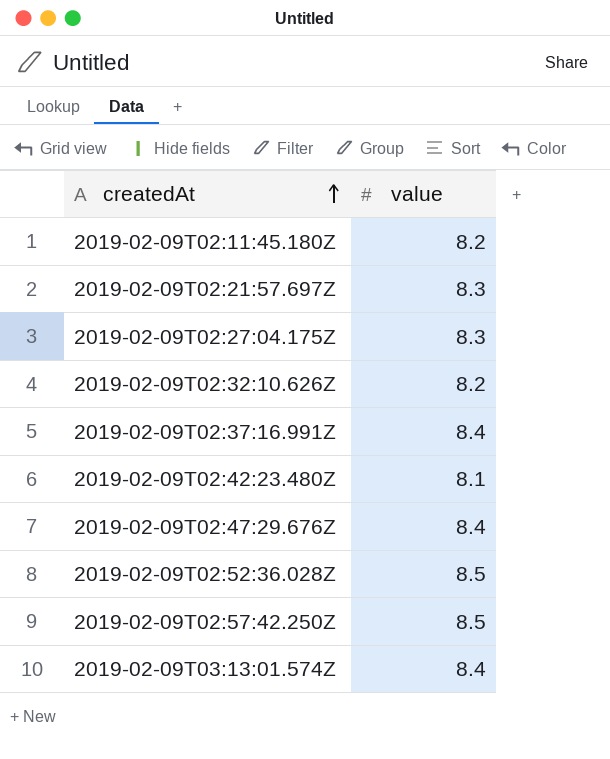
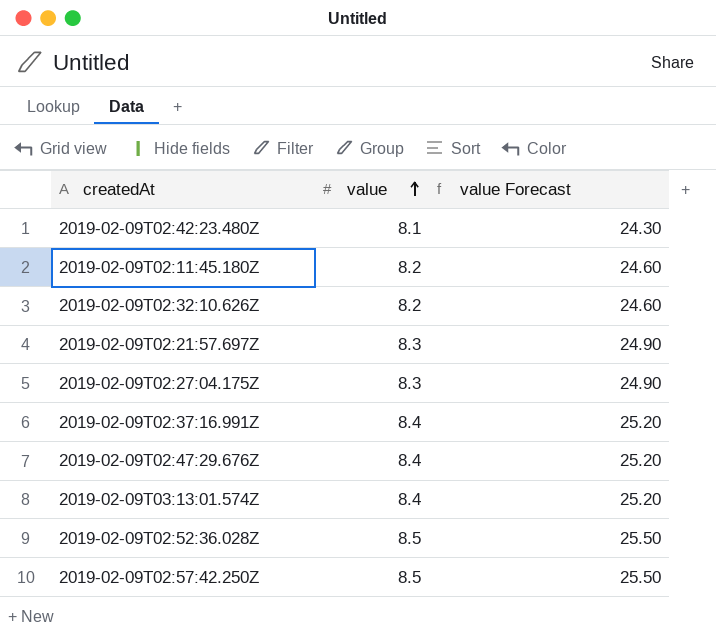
row order: createdAt ascending -> value ascending
column value Forecast | formula: none -> [value] * 3

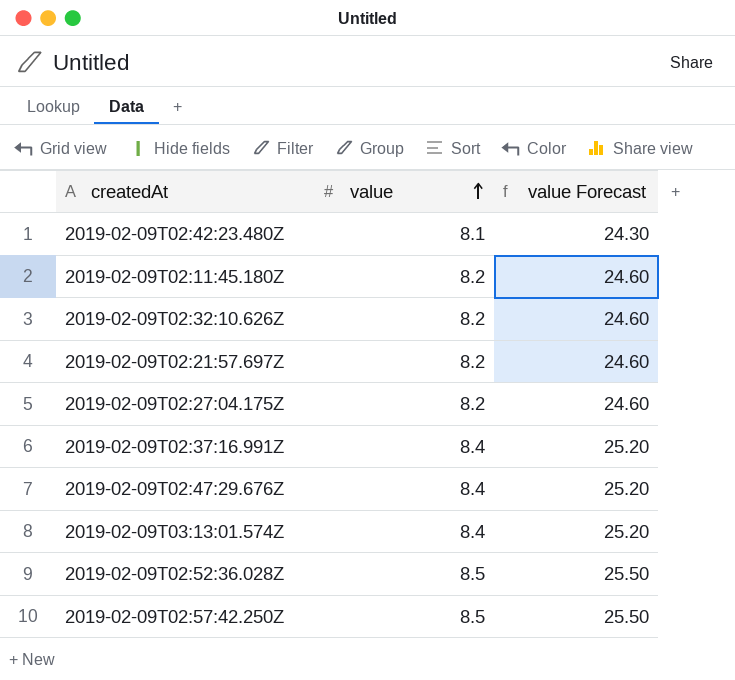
2019-02-09T02:21:57.697Z | value: 8.3 -> 8.2
2019-02-09T02:21:57.697Z | value Forecast: 24.90 -> 24.60
2019-02-09T02:27:04.175Z | value: 8.3 -> 8.2
2019-02-09T02:27:04.175Z | value Forecast: 24.90 -> 24.60

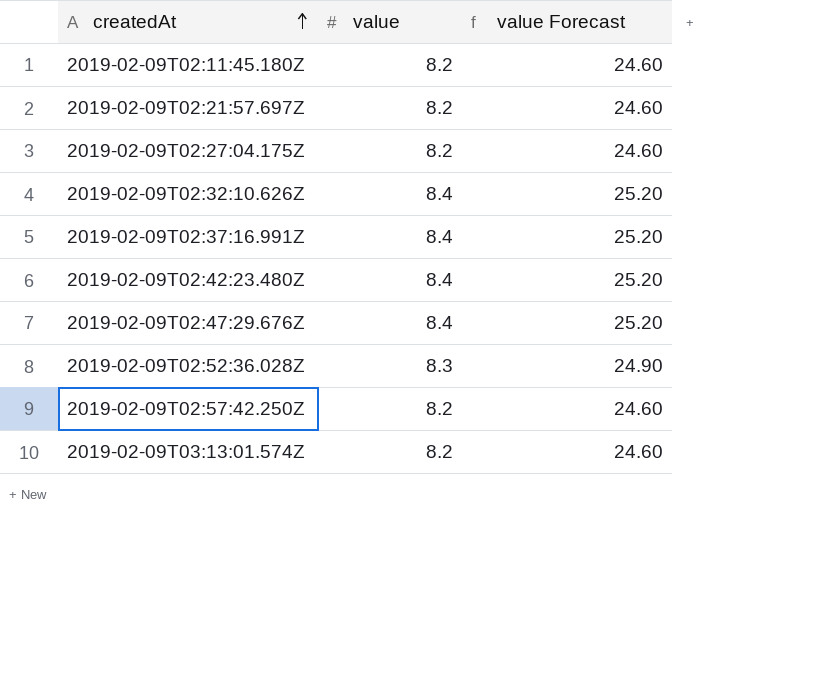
row order: value ascending -> createdAt ascending
2019-02-09T02:32:10.626Z | value: 8.2 -> 8.4
2019-02-09T02:32:10.626Z | value Forecast: 24.60 -> 25.20
2019-02-09T02:42:23.480Z | value: 8.1 -> 8.4
2019-02-09T02:42:23.480Z | value Forecast: 24.30 -> 25.20
2019-02-09T02:52:36.028Z | value: 8.5 -> 8.3
2019-02-09T02:52:36.028Z | value Forecast: 25.50 -> 24.90
2019-02-09T02:57:42.250Z | value: 8.5 -> 8.2
2019-02-09T02:57:42.250Z | value Forecast: 25.50 -> 24.60
2019-02-09T03:13:01.574Z | value: 8.4 -> 8.2
2019-02-09T03:13:01.574Z | value Forecast: 25.20 -> 24.60

